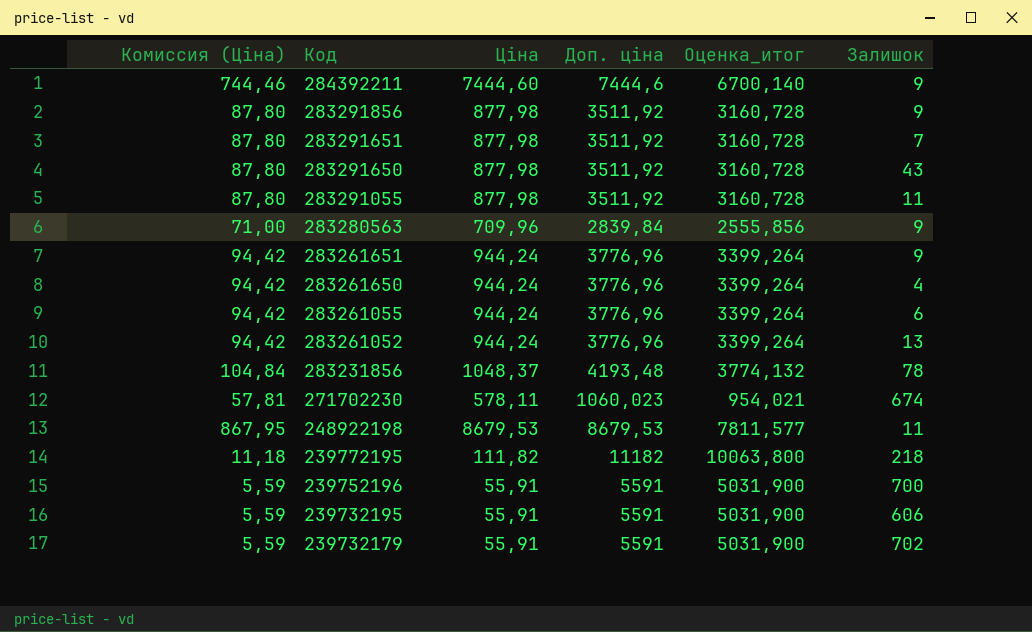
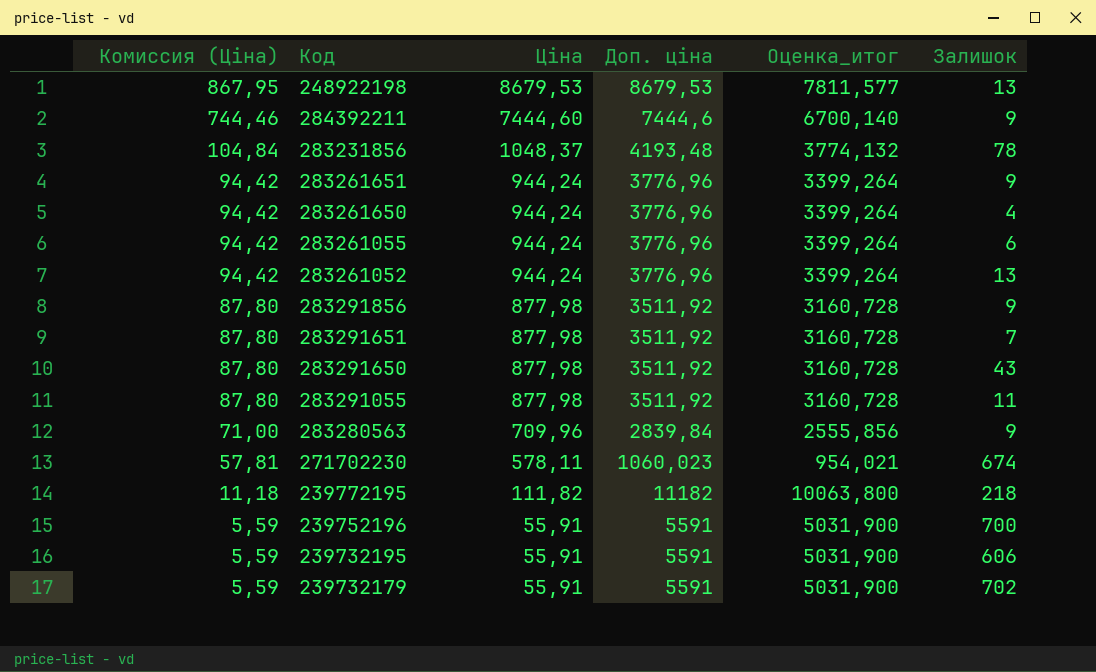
row order: Код descending -> Комиссия (Ціна) descending
248922198 | Залишок: 11 -> 13

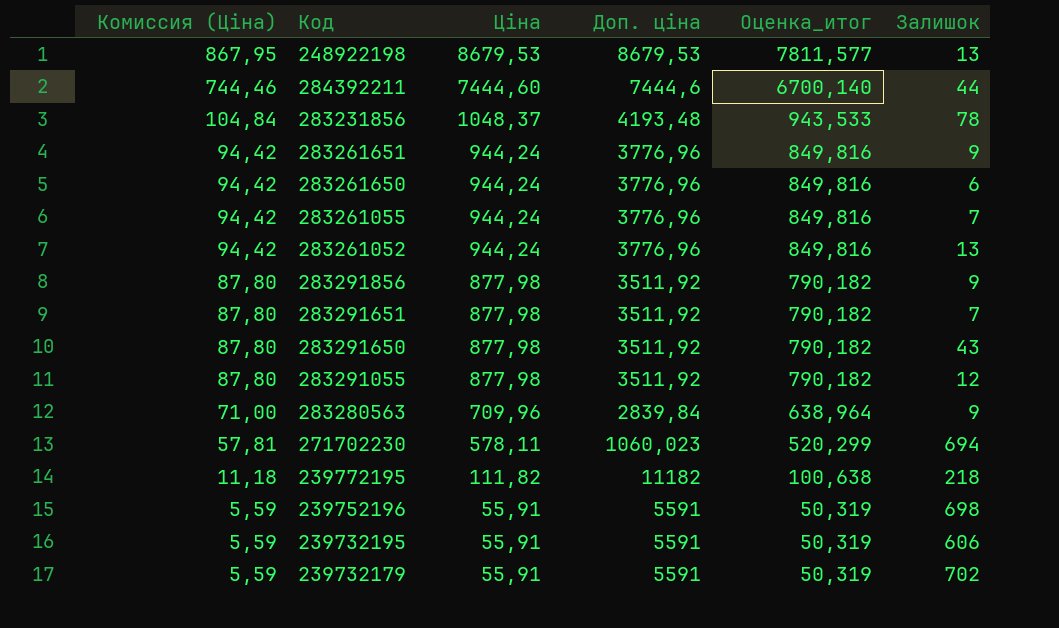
column Оценка_итог | formula: [Доп. ціна] * 0,9 -> [Ціна] * 0,9
284392211 | Залишок: 9 -> 44
283261650 | Залишок: 4 -> 6
283261055 | Залишок: 6 -> 7
283291055 | Залишок: 11 -> 12
271702230 | Залишок: 674 -> 694
239752196 | Залишок: 700 -> 698

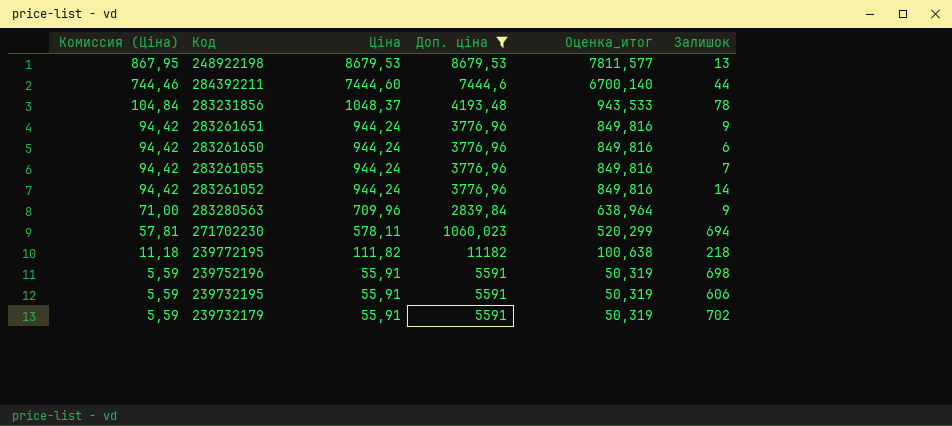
filter: none -> Доп. ціна != 3511,92
283261052 | Залишок: 13 -> 14

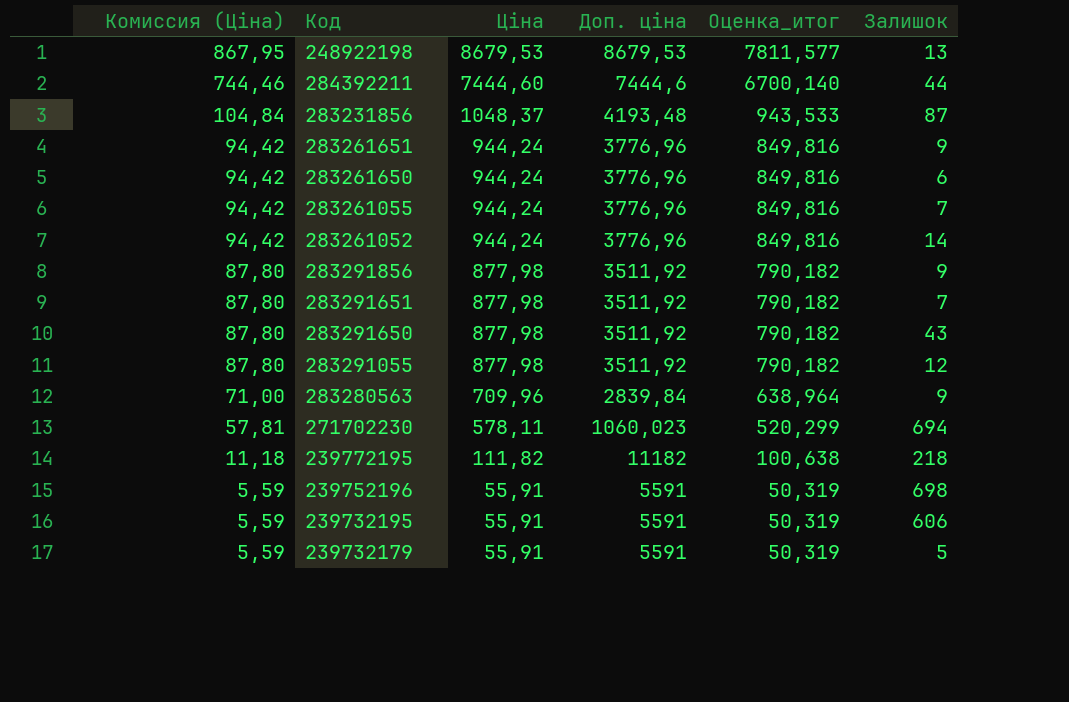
filter: Доп. ціна != 3511,92 -> none
283231856 | Залишок: 78 -> 87
239732179 | Залишок: 702 -> 5

